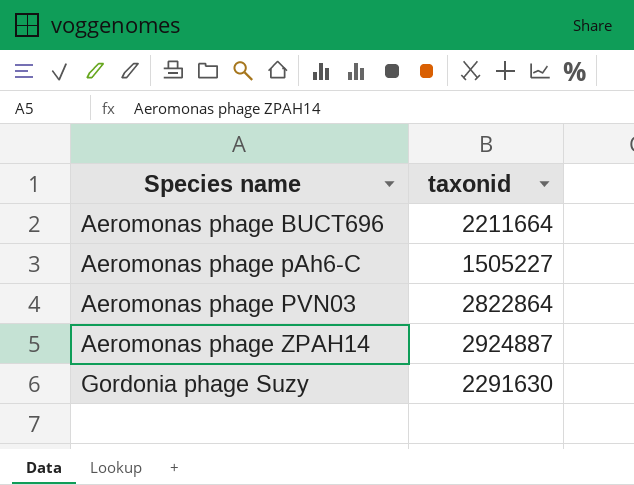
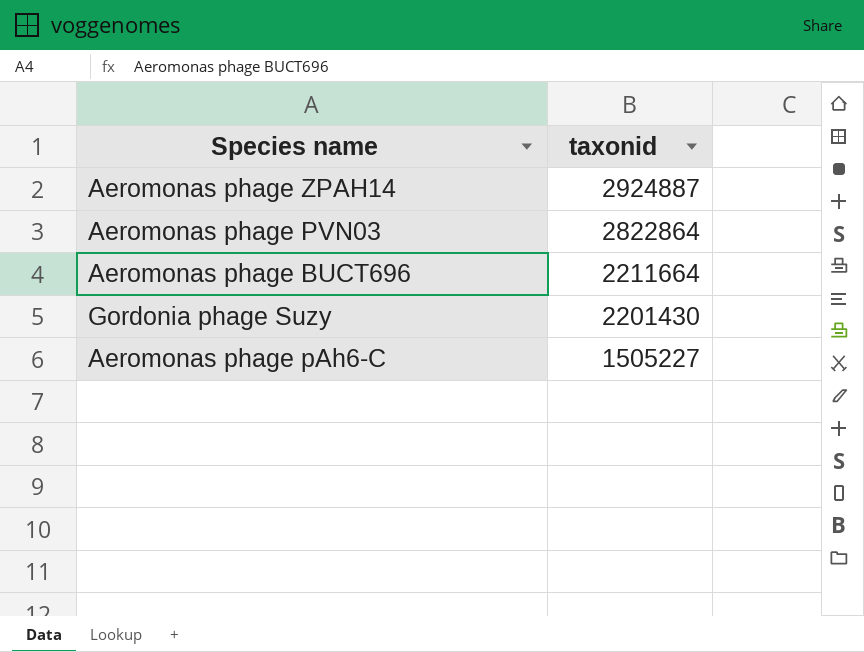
row order: Species name ascending -> taxonid descending
Gordonia phage Suzy | taxonid: 2291630 -> 2201430

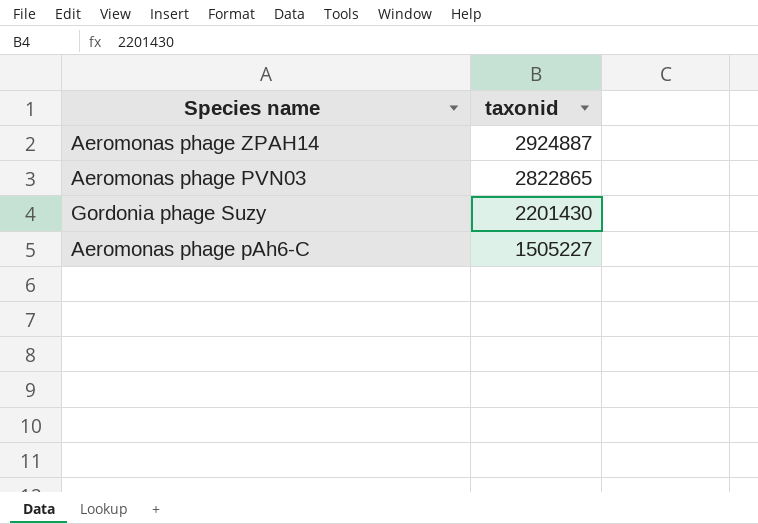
row Aeromonas phage BUCT696: 2211664 -> none
Aeromonas phage PVN03 | taxonid: 2822864 -> 2822865

